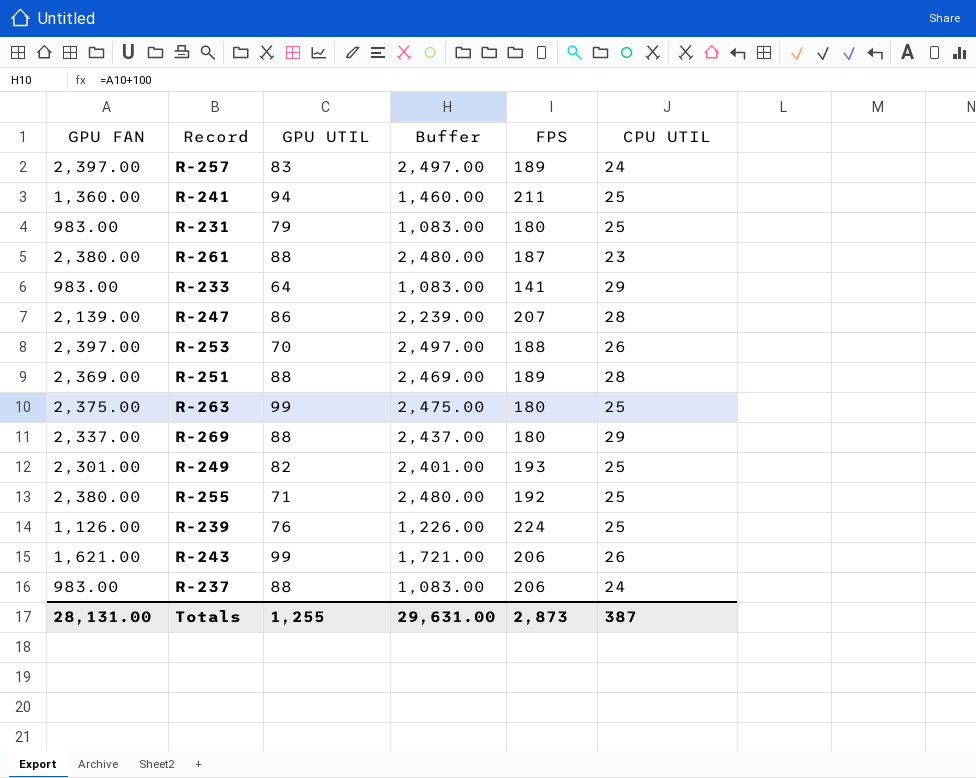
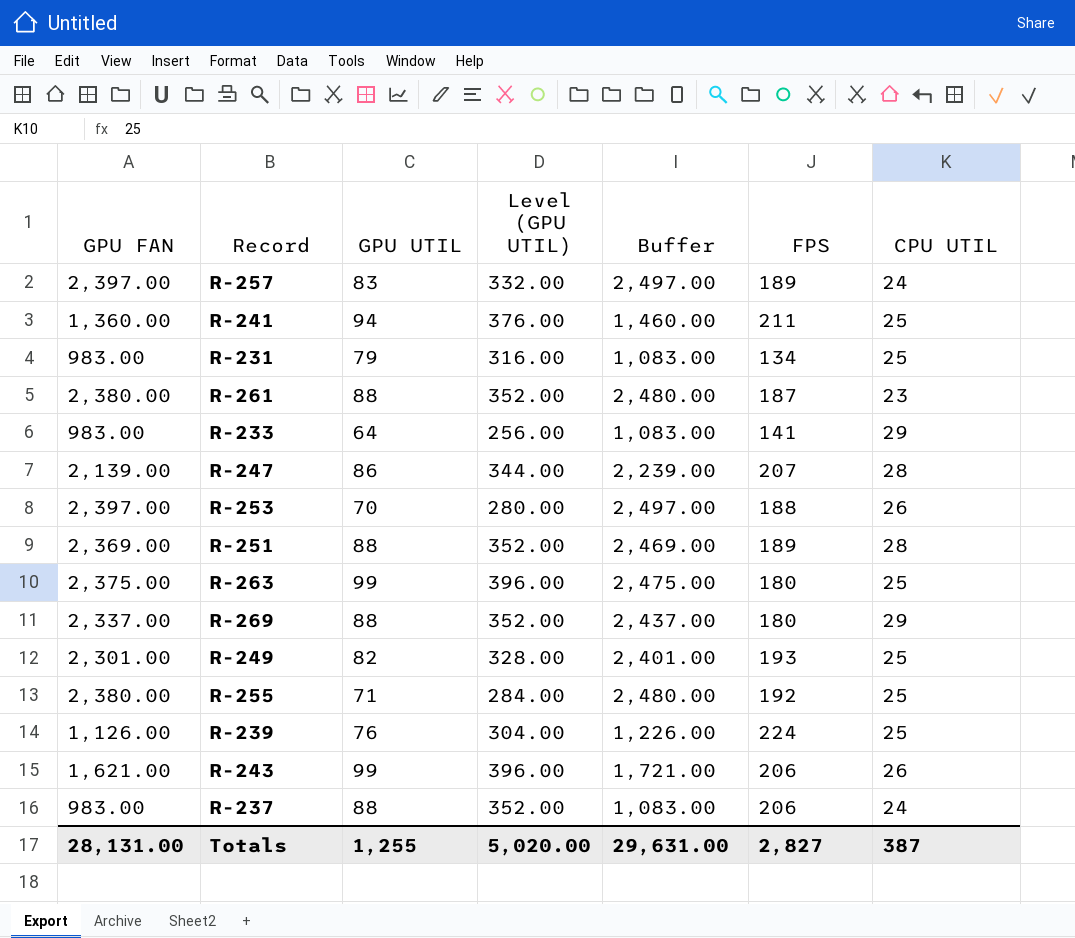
column Level (GPU UTIL) | formula: none -> [GPU UTIL] * 4
R-231 | FPS: 180 -> 134
Totals | FPS: 2,873 -> 2,827

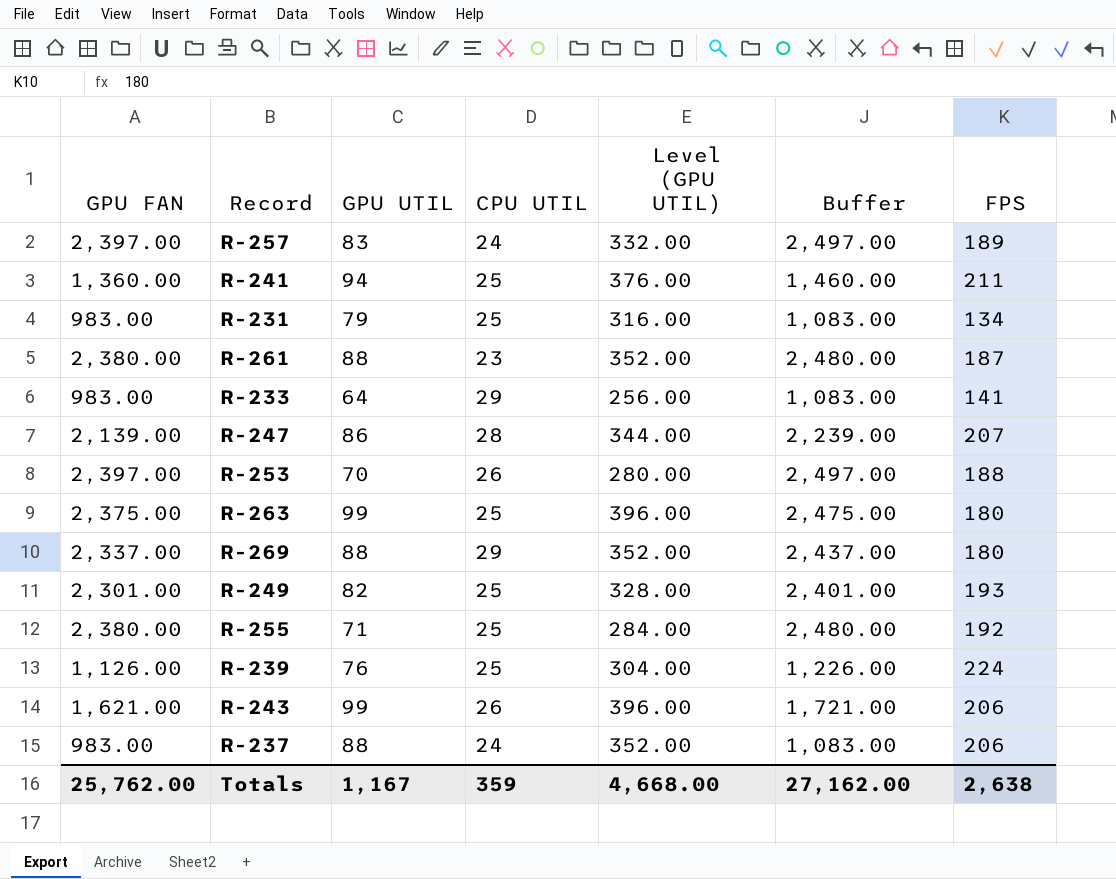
column CPU UTIL | position: 7 -> 4
row R-251: 2,369.00 | 88 | 352.00 | 2,469.00 | 189 | 28 -> none
Totals | GPU FAN: 28,131.00 -> 25,762.00
Totals | GPU UTIL: 1,255 -> 1,167
Totals | CPU UTIL: 387 -> 359
Totals | Level (GPU UTIL): 5,020.00 -> 4,668.00
Totals | Buffer: 29,631.00 -> 27,162.00
Totals | FPS: 2,827 -> 2,638

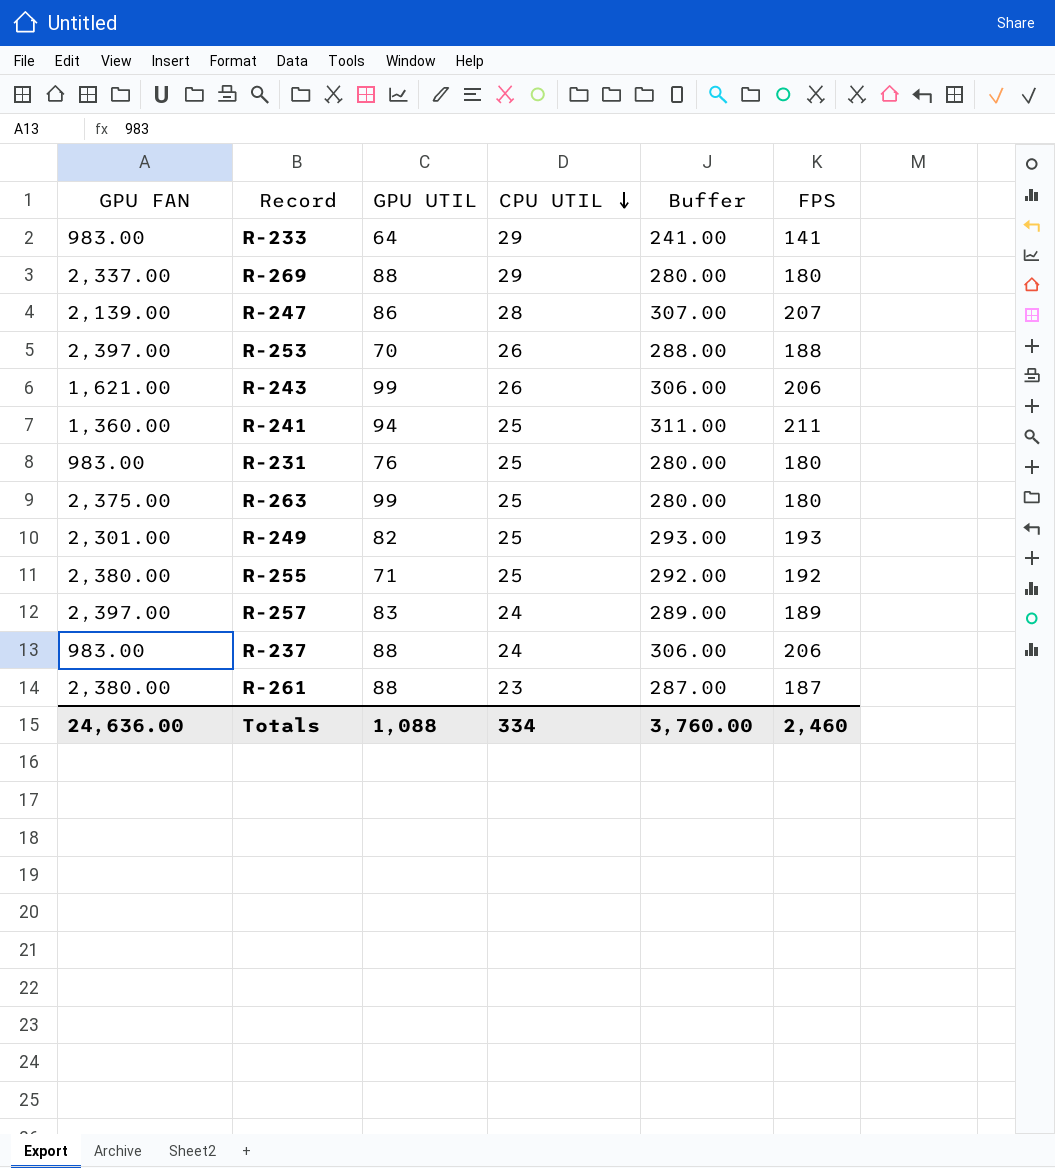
row order: none -> CPU UTIL descending
column Level (GPU UTIL) | formula: [GPU UTIL] * 4 -> none
column Buffer | formula: [GPU FAN] + 100 -> [FPS] + 100
row R-239: 1,126.00 | 76 | 25 | 304.00 | 1,226.00 | 224 -> none
R-231 | GPU UTIL: 79 -> 76
R-231 | FPS: 134 -> 180
Totals | GPU FAN: 25,762.00 -> 24,636.00
Totals | GPU UTIL: 1,167 -> 1,088
Totals | CPU UTIL: 359 -> 334
Totals | Buffer: 27,162.00 -> 3,760.00
Totals | FPS: 2,638 -> 2,460

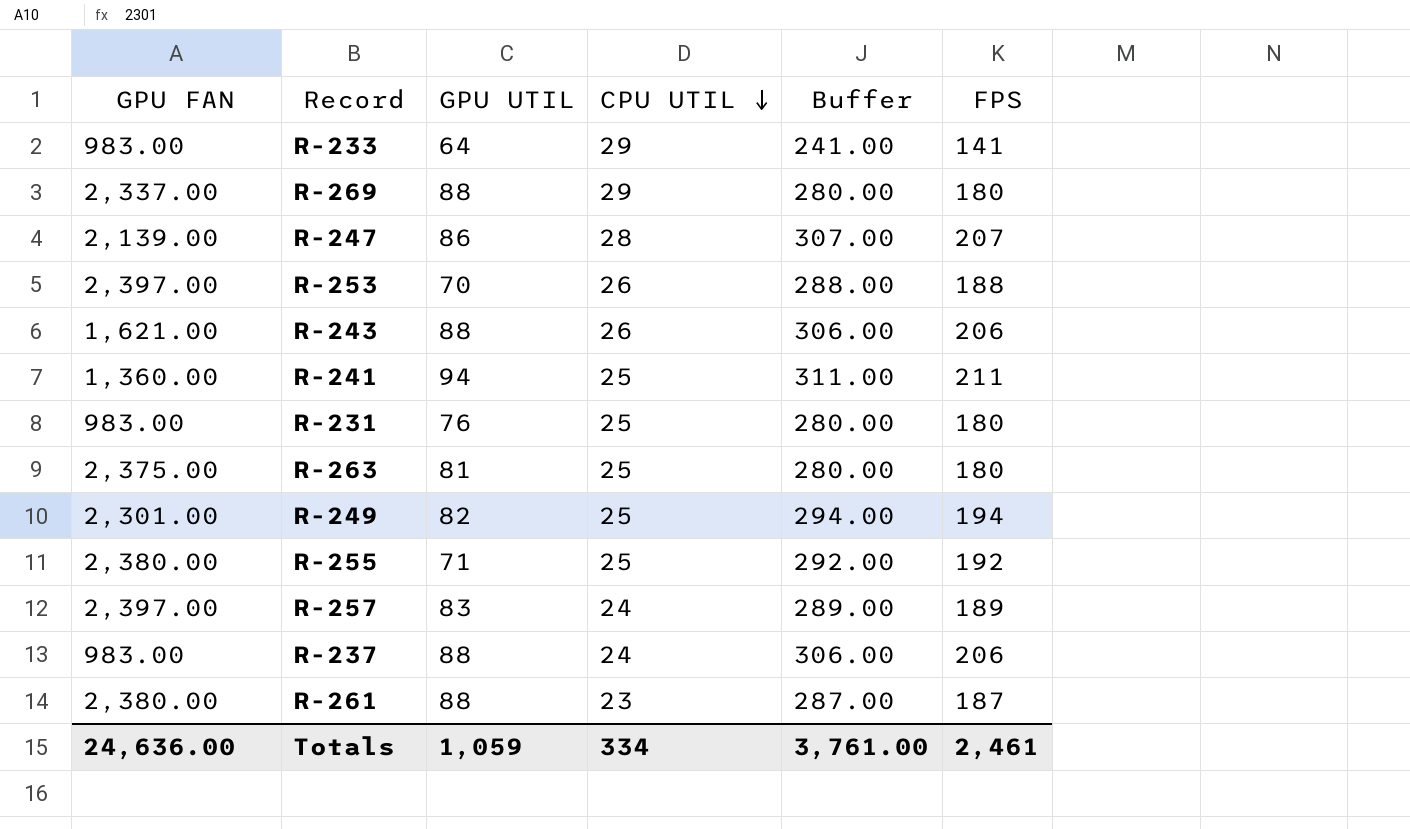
R-243 | GPU UTIL: 99 -> 88
R-263 | GPU UTIL: 99 -> 81
R-249 | Buffer: 293.00 -> 294.00
R-249 | FPS: 193 -> 194
Totals | GPU UTIL: 1,088 -> 1,059
Totals | Buffer: 3,760.00 -> 3,761.00
Totals | FPS: 2,460 -> 2,461

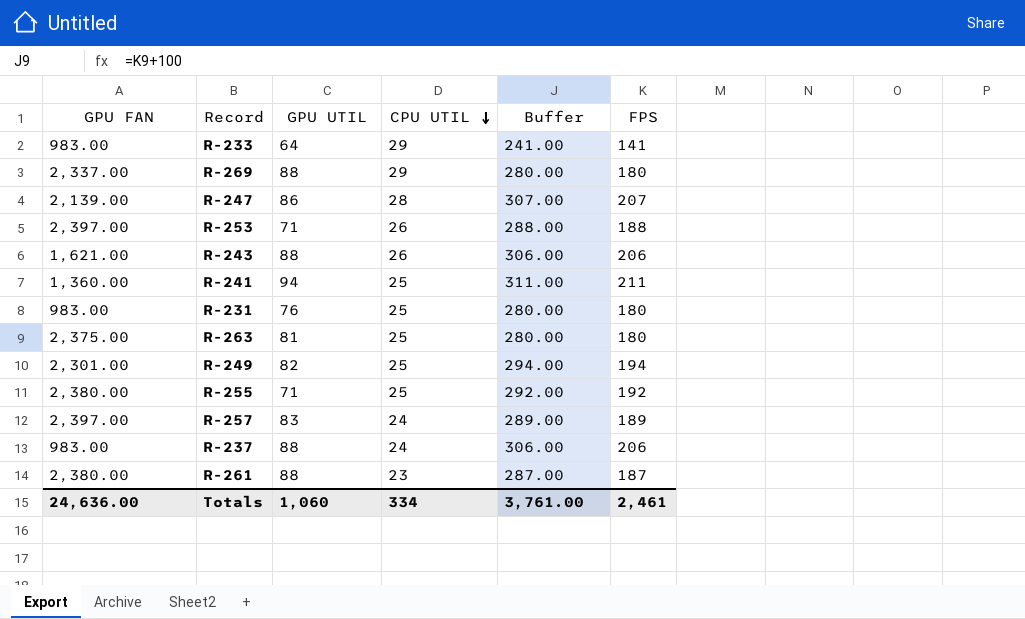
R-253 | GPU UTIL: 70 -> 71
Totals | GPU UTIL: 1,059 -> 1,060

